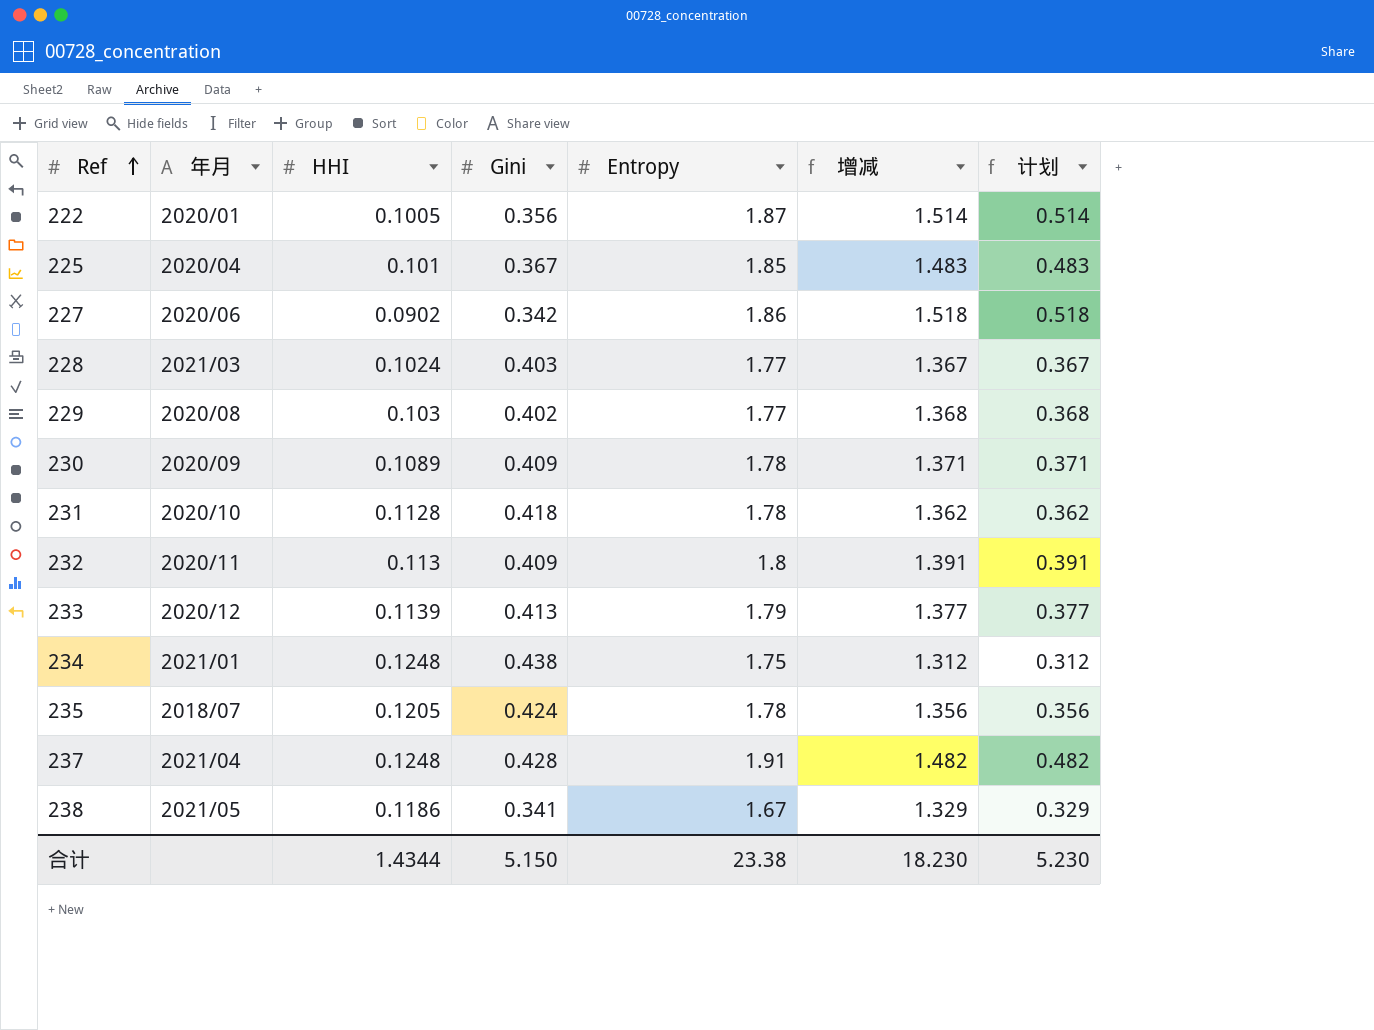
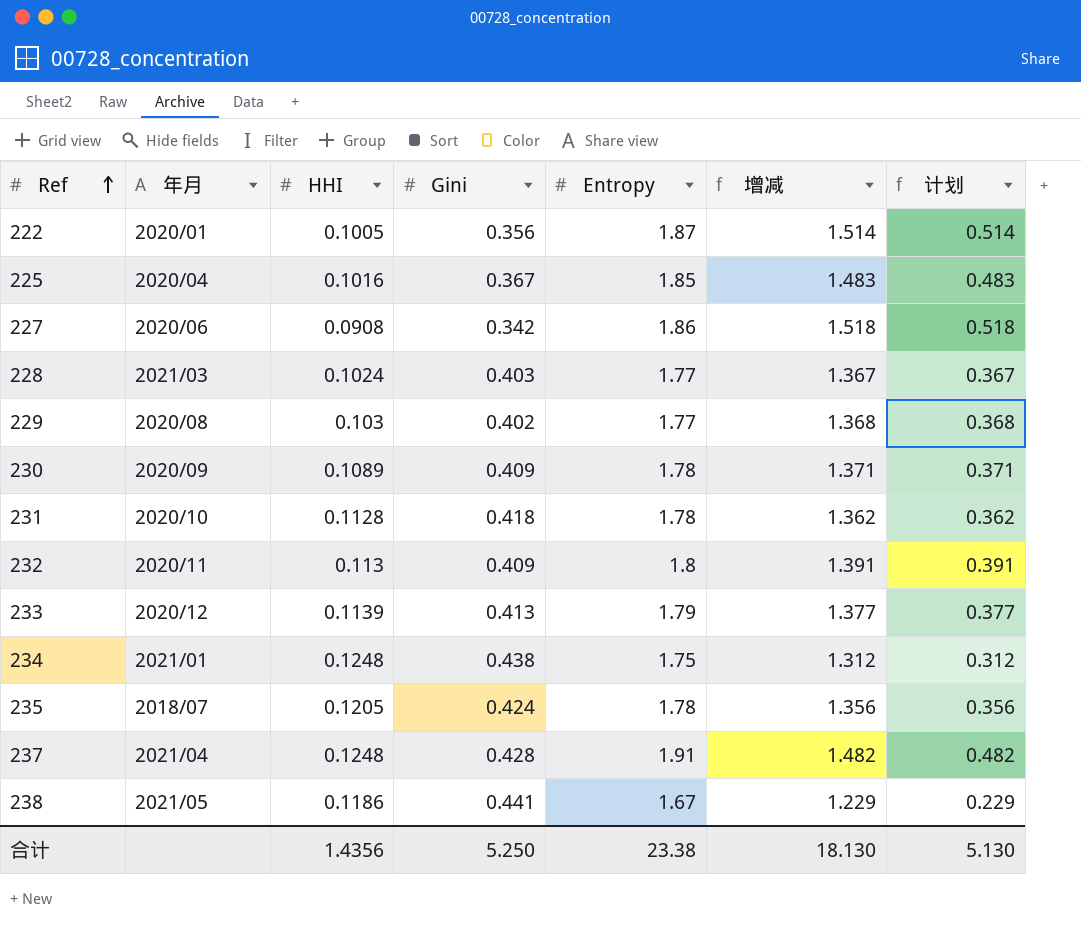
225 | HHI: 0.101 -> 0.1016
227 | HHI: 0.0902 -> 0.0908
238 | Gini: 0.341 -> 0.441
238 | 增减: 1.329 -> 1.229
238 | 计划: 0.329 -> 0.229
合计 | HHI: 1.4344 -> 1.4356
合计 | Gini: 5.150 -> 5.250
合计 | 增减: 18.230 -> 18.130
合计 | 计划: 5.230 -> 5.130

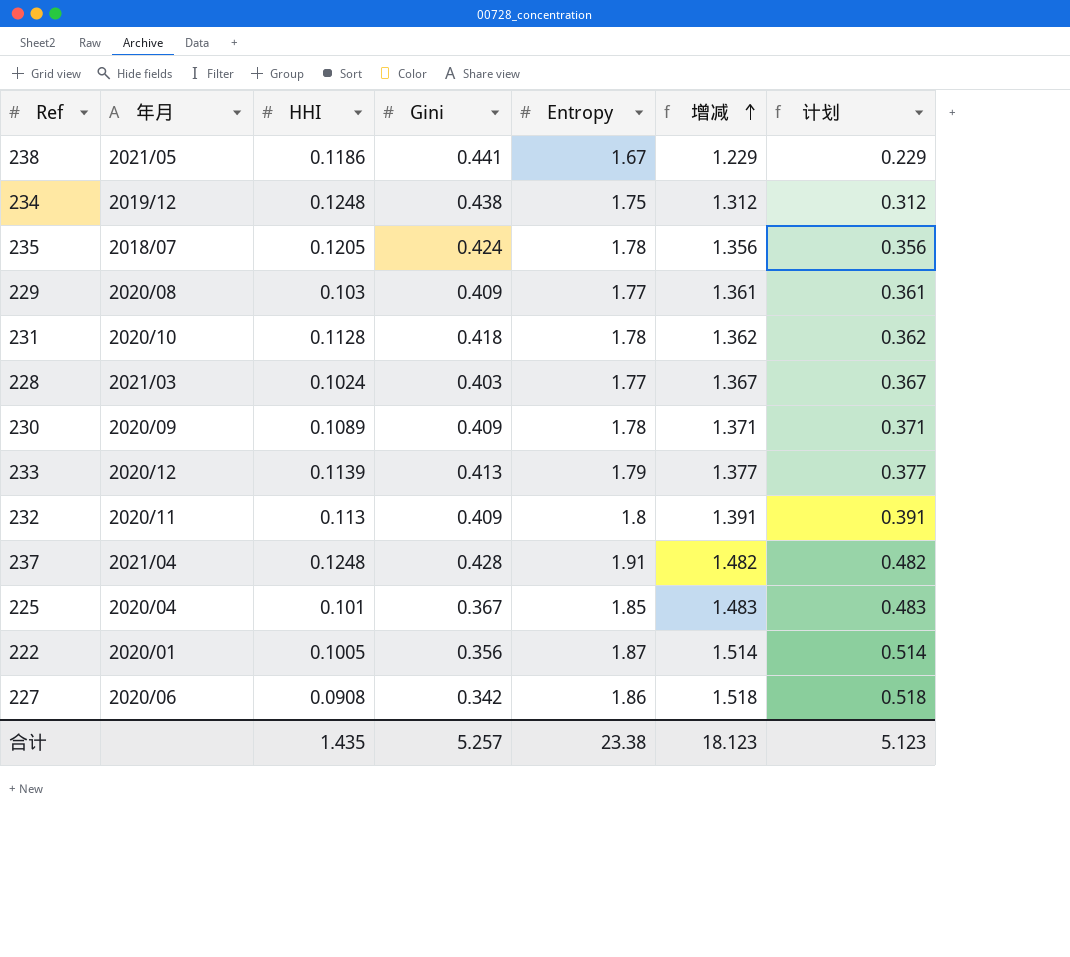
row order: Ref ascending -> 增减 ascending
234 | 年月: 2021/01 -> 2019/12
229 | Gini: 0.402 -> 0.409
229 | 增减: 1.368 -> 1.361
229 | 计划: 0.368 -> 0.361
225 | HHI: 0.1016 -> 0.101
合计 | HHI: 1.4356 -> 1.435
合计 | Gini: 5.250 -> 5.257
合计 | 增减: 18.130 -> 18.123
合计 | 计划: 5.130 -> 5.123

